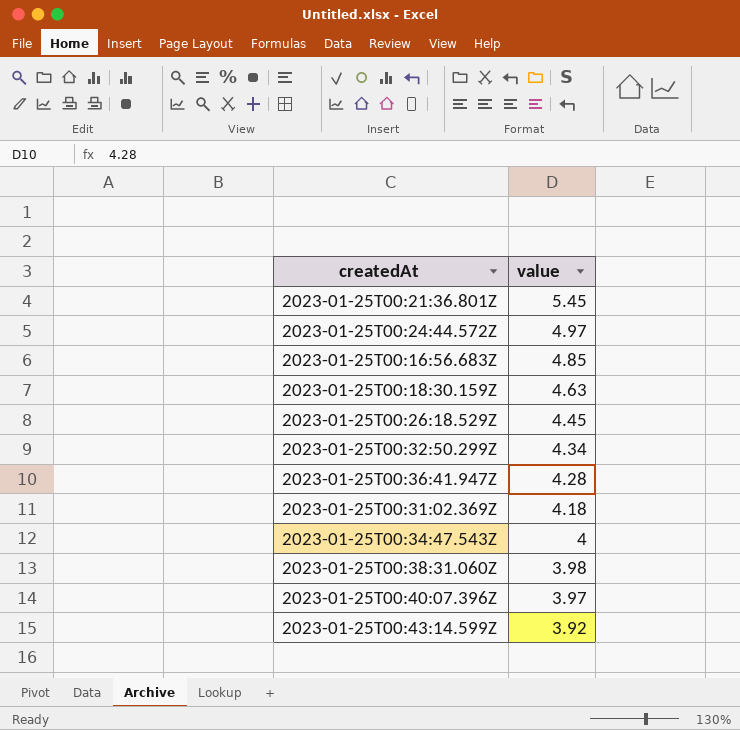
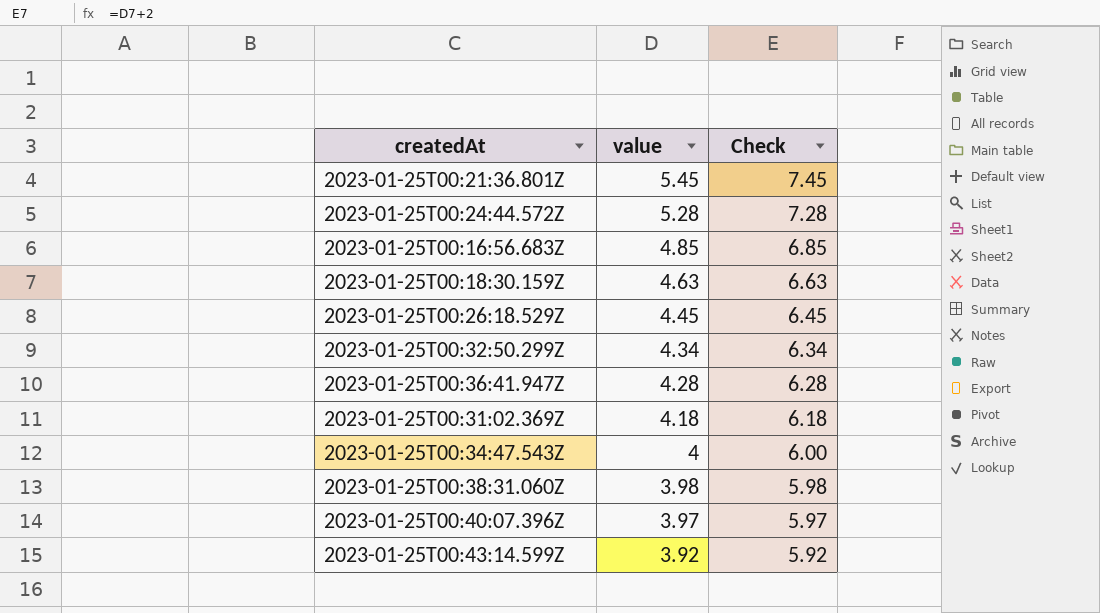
column Check | formula: none -> [value] + 2
2023-01-25T00:24:44.572Z | value: 4.97 -> 5.28

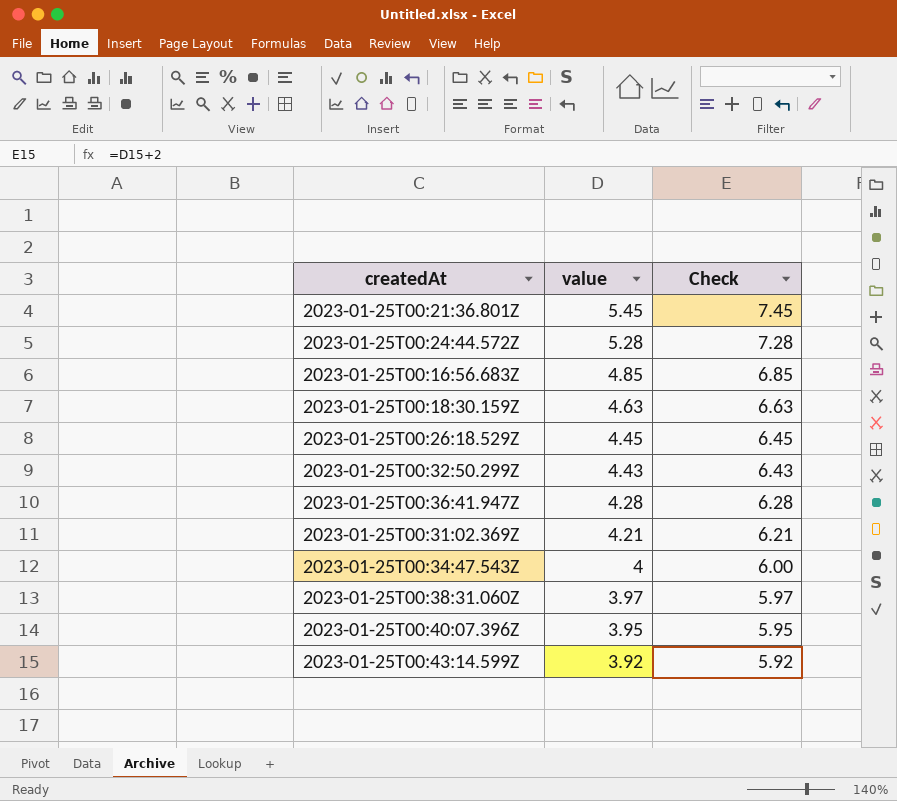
2023-01-25T00:32:50.299Z | value: 4.34 -> 4.43
2023-01-25T00:32:50.299Z | Check: 6.34 -> 6.43
2023-01-25T00:31:02.369Z | value: 4.18 -> 4.21
2023-01-25T00:31:02.369Z | Check: 6.18 -> 6.21
2023-01-25T00:38:31.060Z | value: 3.98 -> 3.97
2023-01-25T00:38:31.060Z | Check: 5.98 -> 5.97
2023-01-25T00:40:07.396Z | value: 3.97 -> 3.95
2023-01-25T00:40:07.396Z | Check: 5.97 -> 5.95

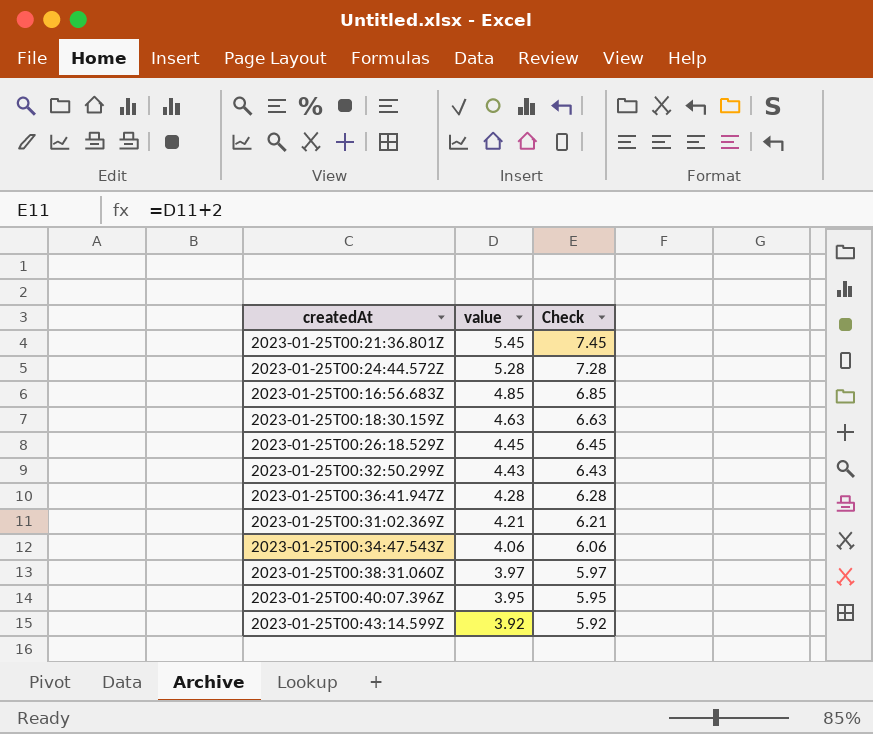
2023-01-25T00:34:47.543Z | value: 4 -> 4.06
2023-01-25T00:34:47.543Z | Check: 6.00 -> 6.06

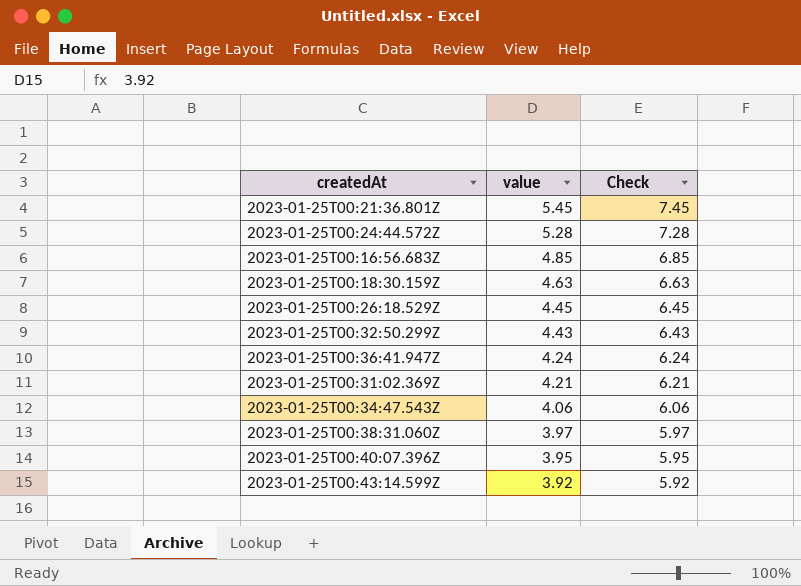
2023-01-25T00:36:41.947Z | value: 4.28 -> 4.24
2023-01-25T00:36:41.947Z | Check: 6.28 -> 6.24

